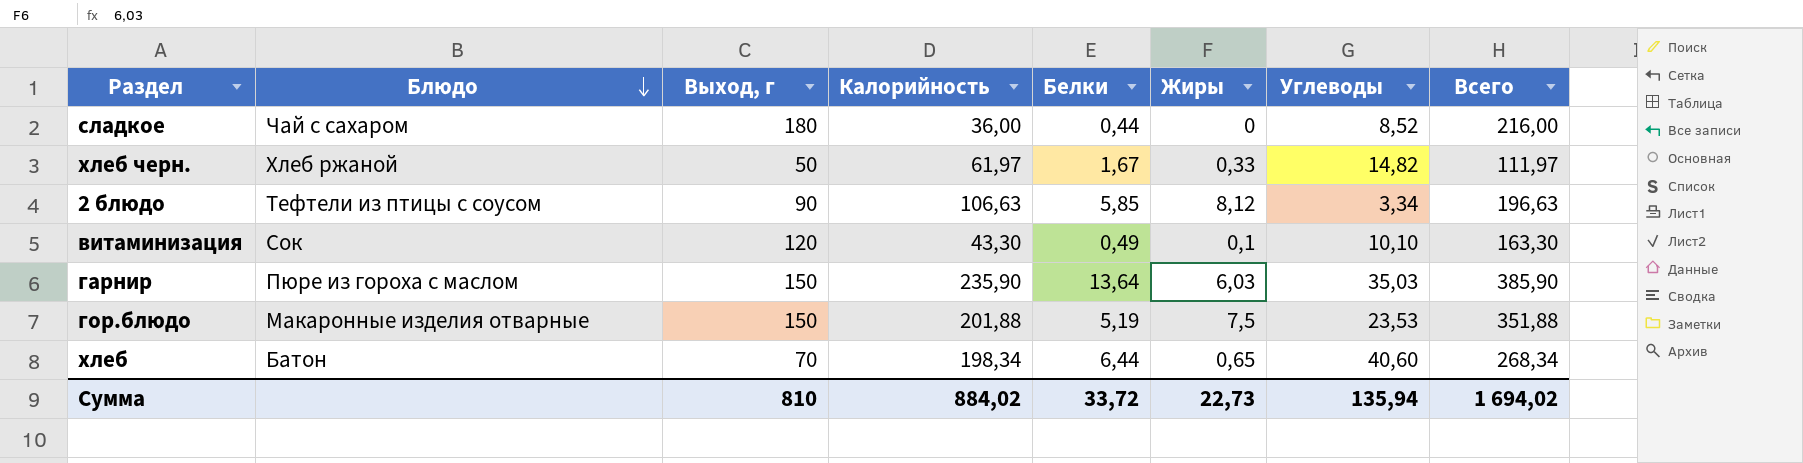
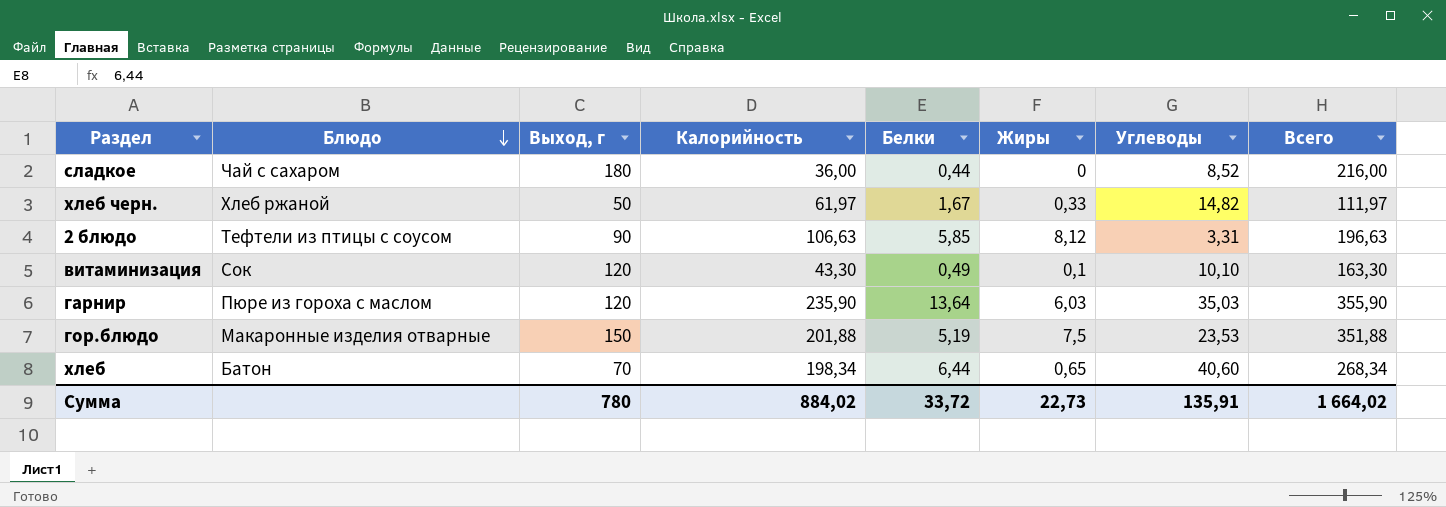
2 блюдо | Углеводы: 3,34 -> 3,31
гарнир | Выход, г: 150 -> 120
гарнир | Всего: 385,90 -> 355,90
Сумма | Выход, г: 810 -> 780
Сумма | Углеводы: 135,94 -> 135,91
Сумма | Всего: 1 694,02 -> 1 664,02

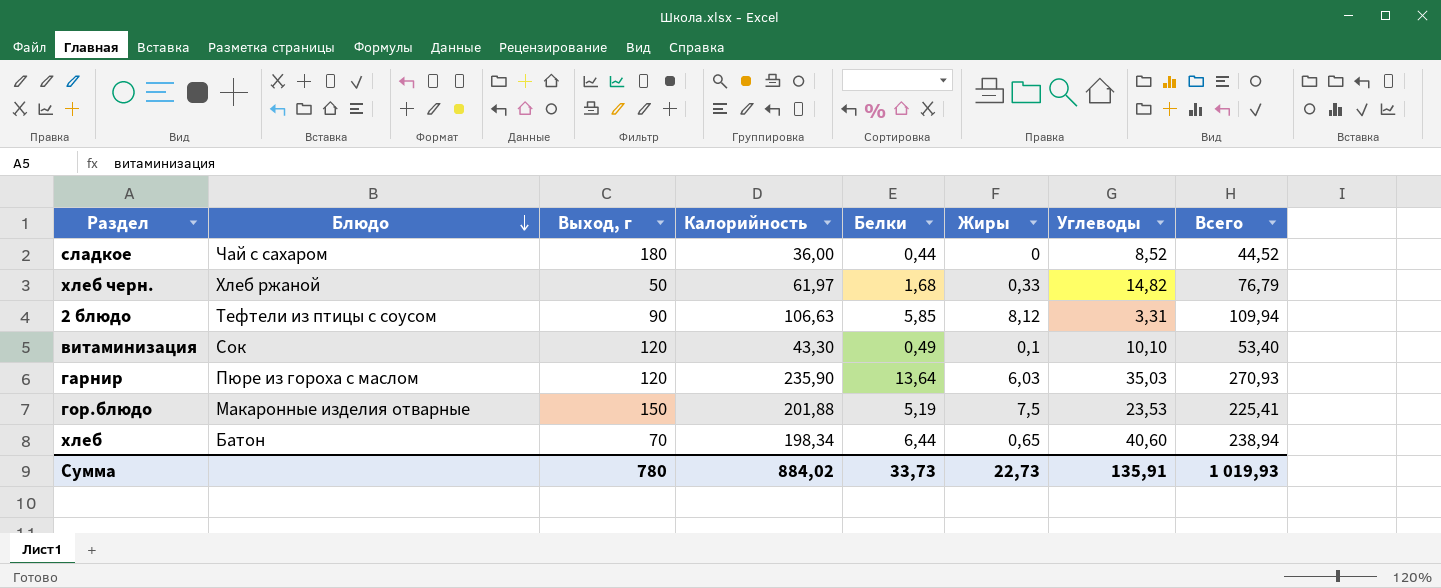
column Всего | formula: [Выход, г] + [Калорийность] -> [Калорийность] + [Углеводы]
хлеб черн. | Белки: 1,67 -> 1,68
Сумма | Белки: 33,72 -> 33,73
Сумма | Всего: 1 664,02 -> 1 019,93

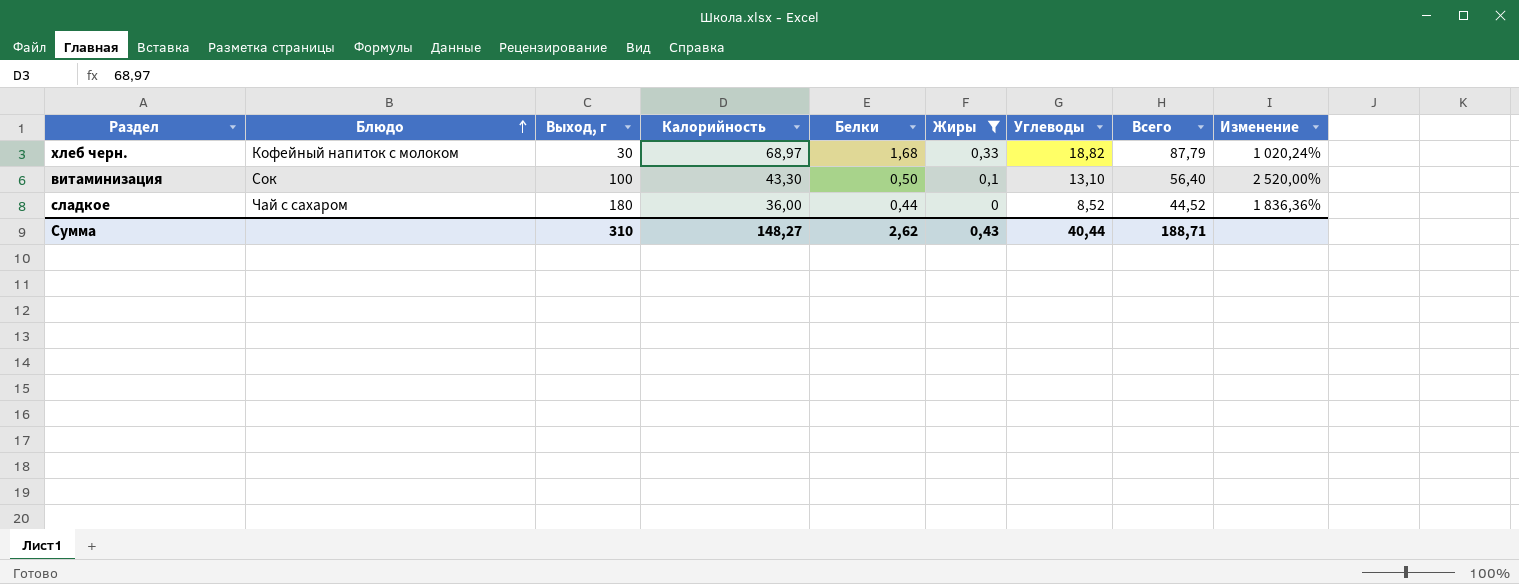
filter: none -> Жиры <= 0,33
row order: Блюдо descending -> Блюдо ascending
column Изменение | formula: none -> ([Углеводы] - [Белки]) / [Белки]
хлеб черн. | Блюдо: Хлеб ржаной -> Кофейный напиток с молоком
хлеб черн. | Выход, г: 50 -> 30
хлеб черн. | Калорийность: 61,97 -> 68,97
хлеб черн. | Углеводы: 14,82 -> 18,82
хлеб черн. | Всего: 76,79 -> 87,79
витаминизация | Выход, г: 120 -> 100
витаминизация | Белки: 0,49 -> 0,50
витаминизация | Углеводы: 10,10 -> 13,10
витаминизация | Всего: 53,40 -> 56,40
Сумма | Выход, г: 780 -> 310
Сумма | Калорийность: 884,02 -> 148,27
Сумма | Белки: 33,73 -> 2,62
Сумма | Жиры: 22,73 -> 0,43
Сумма | Углеводы: 135,91 -> 40,44
Сумма | Всего: 1 019,93 -> 188,71

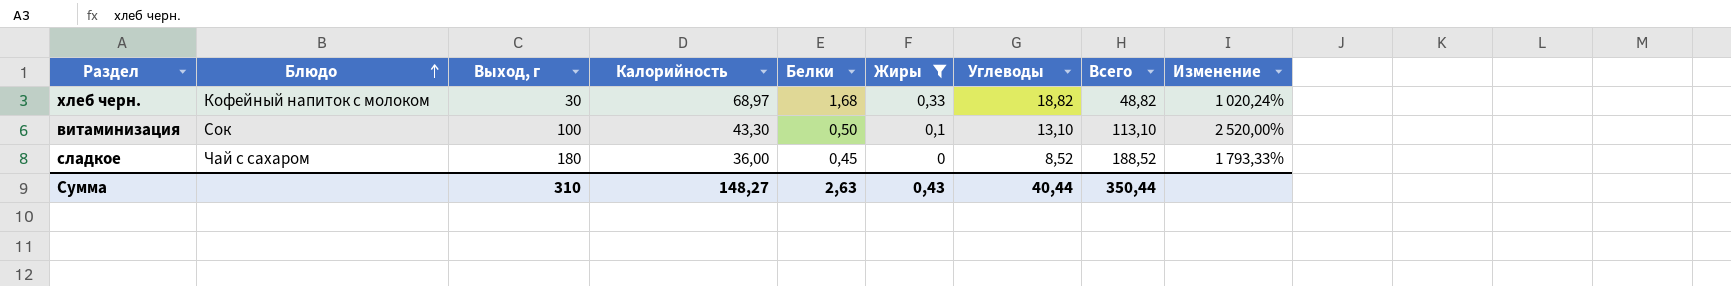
column Всего | formula: [Калорийность] + [Углеводы] -> [Выход, г] + [Углеводы]
сладкое | Белки: 0,44 -> 0,45
сладкое | Изменение: 1 836,36% -> 1 793,33%
Сумма | Белки: 2,62 -> 2,63
Сумма | Всего: 188,71 -> 350,44

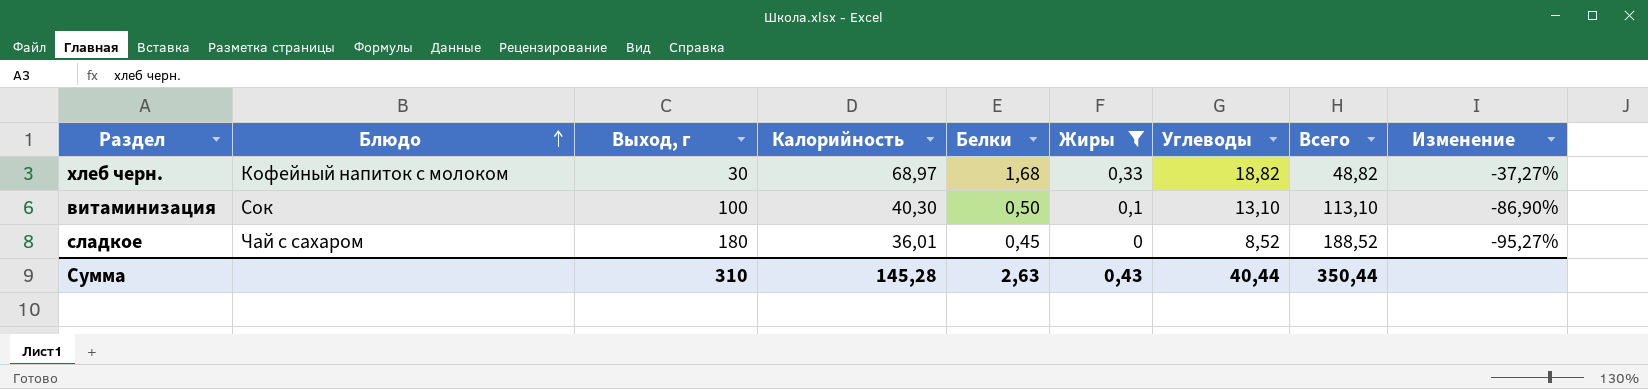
column Изменение | formula: ([Углеводы] - [Белки]) / [Белки] -> ([Углеводы] - [Выход, г]) / [Выход, г]
витаминизация | Калорийность: 43,30 -> 40,30
сладкое | Калорийность: 36,00 -> 36,01
Сумма | Калорийность: 148,27 -> 145,28

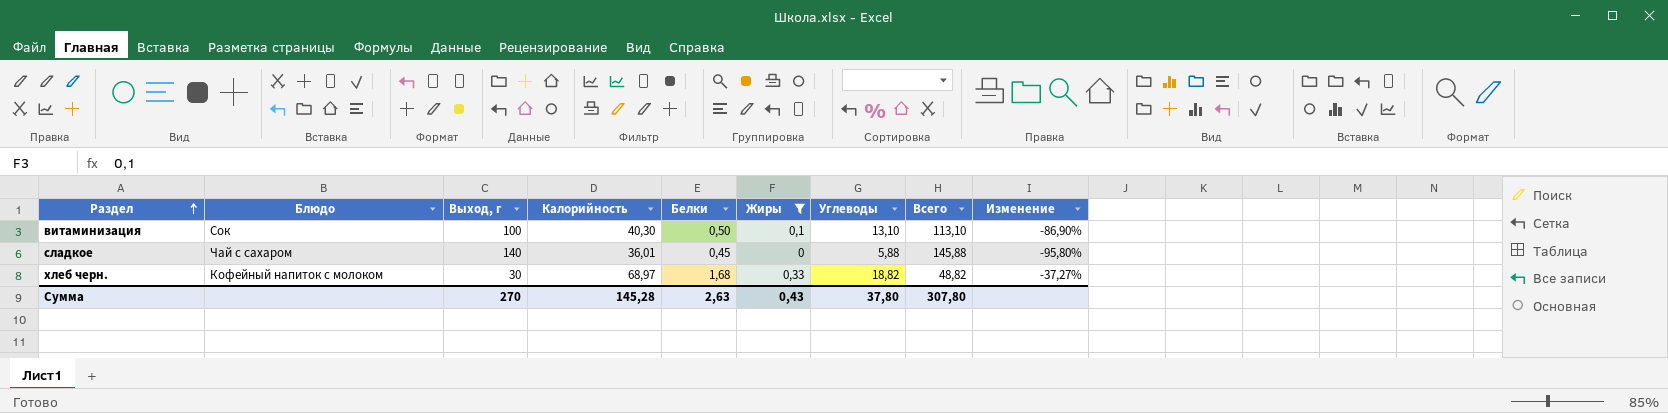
row order: Блюдо ascending -> Раздел ascending
сладкое | Выход, г: 180 -> 140
сладкое | Углеводы: 8,52 -> 5,88
сладкое | Всего: 188,52 -> 145,88
сладкое | Изменение: -95,27% -> -95,80%
Сумма | Выход, г: 310 -> 270
Сумма | Углеводы: 40,44 -> 37,80
Сумма | Всего: 350,44 -> 307,80

